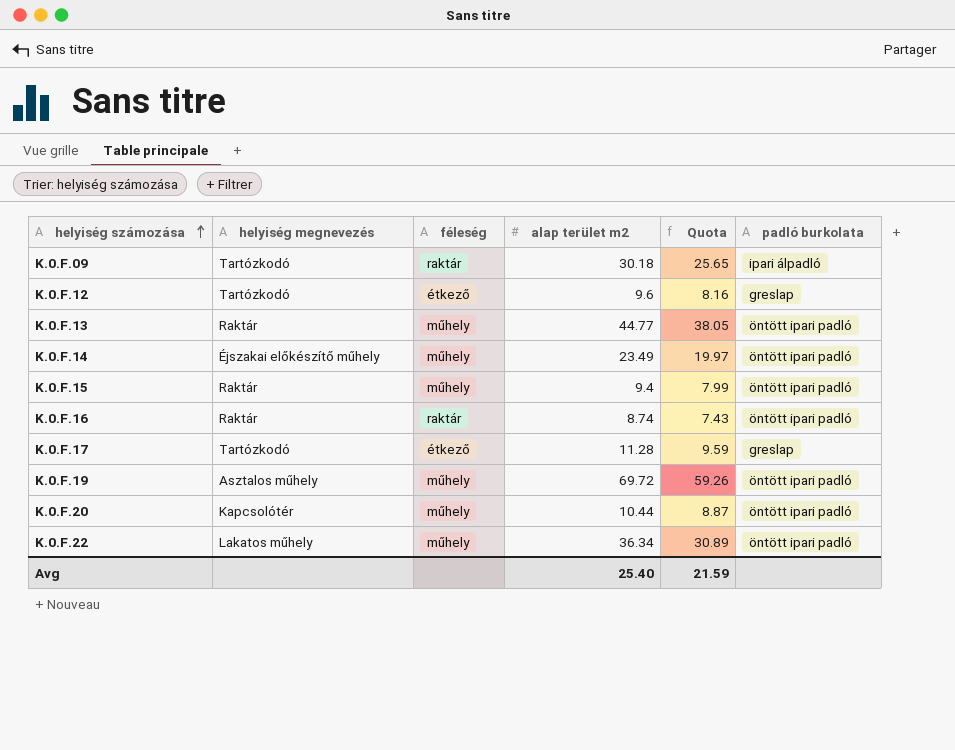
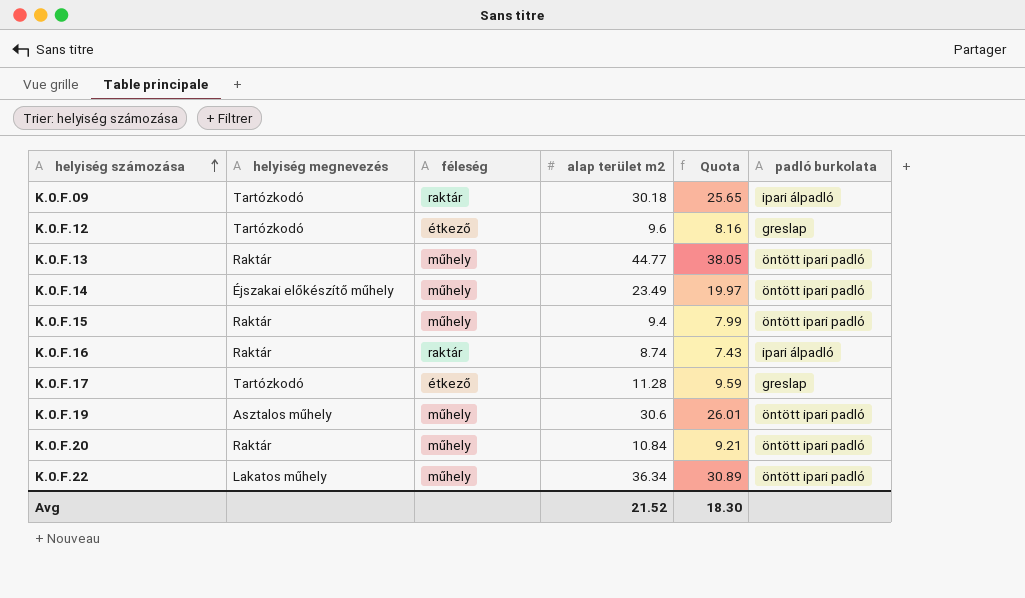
K.0.F.16 | padló burkolata: öntött ipari padló -> ipari álpadló
K.0.F.19 | alap terület m2: 69.72 -> 30.6
K.0.F.19 | Quota: 59.26 -> 26.01
K.0.F.20 | helyiség megnevezés: Kapcsolótér -> Raktár
K.0.F.20 | alap terület m2: 10.44 -> 10.84
K.0.F.20 | Quota: 8.87 -> 9.21
Avg | alap terület m2: 25.40 -> 21.52
Avg | Quota: 21.59 -> 18.30

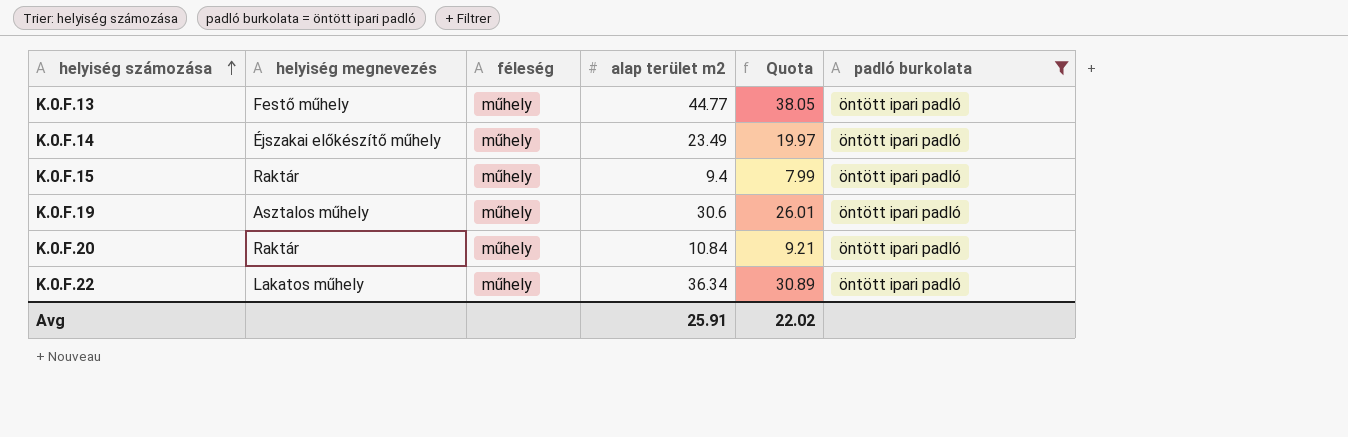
filter: none -> padló burkolata = öntött ipari padló
K.0.F.13 | helyiség megnevezés: Raktár -> Festő műhely
Avg | alap terület m2: 21.52 -> 25.91
Avg | Quota: 18.30 -> 22.02

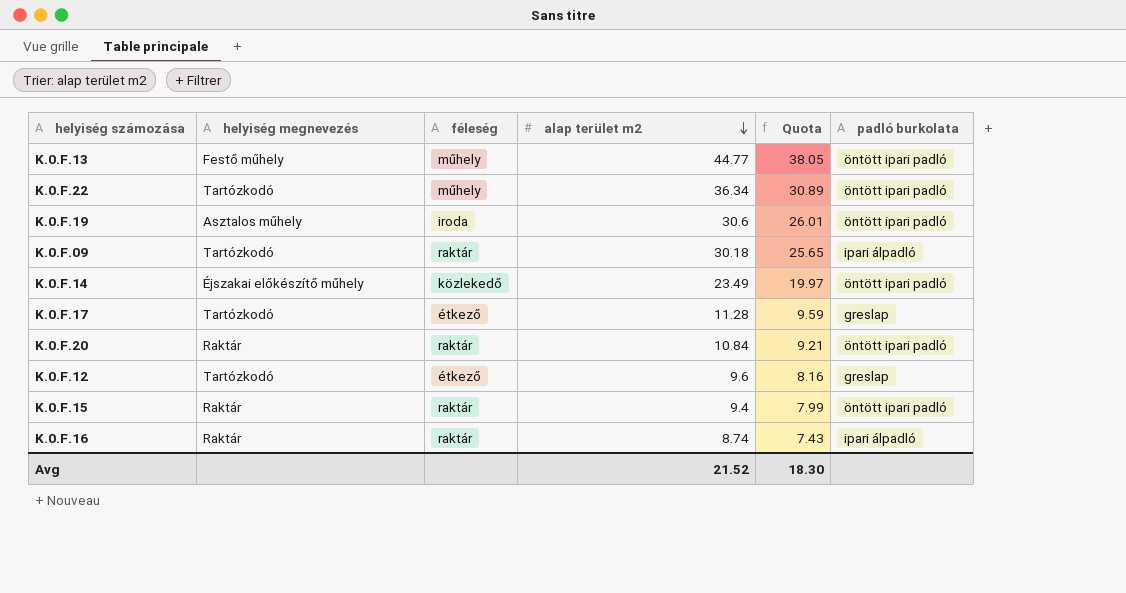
filter: padló burkolata = öntött ipari padló -> none
row order: helyiség számozása ascending -> alap terület m2 descending
K.0.F.22 | helyiség megnevezés: Lakatos műhely -> Tartózkodó
K.0.F.19 | féleség: műhely -> iroda
K.0.F.14 | féleség: műhely -> közlekedő
K.0.F.20 | féleség: műhely -> raktár
K.0.F.15 | féleség: műhely -> raktár
Avg | alap terület m2: 25.91 -> 21.52
Avg | Quota: 22.02 -> 18.30

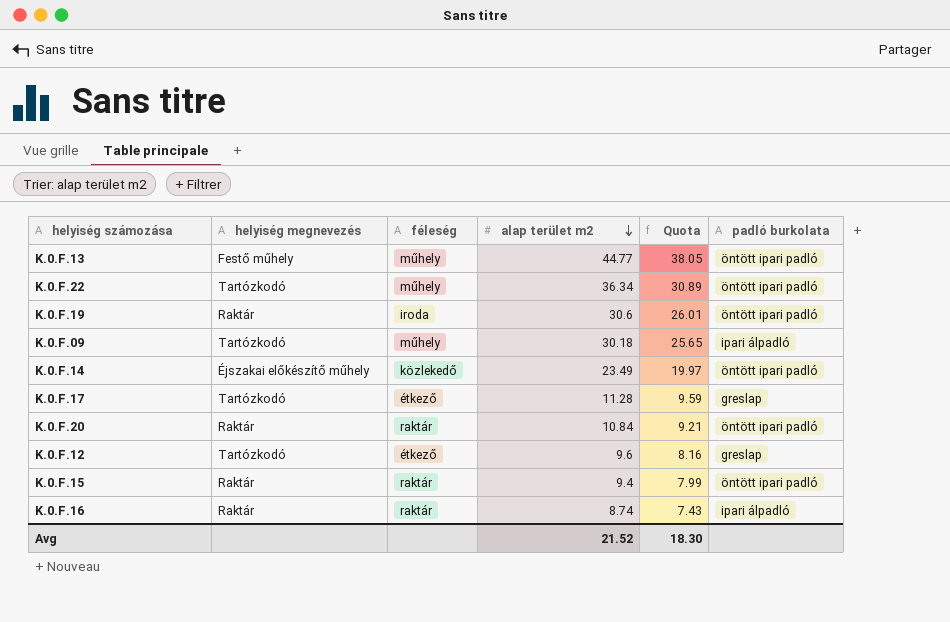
K.0.F.19 | helyiség megnevezés: Asztalos műhely -> Raktár
K.0.F.09 | féleség: raktár -> műhely

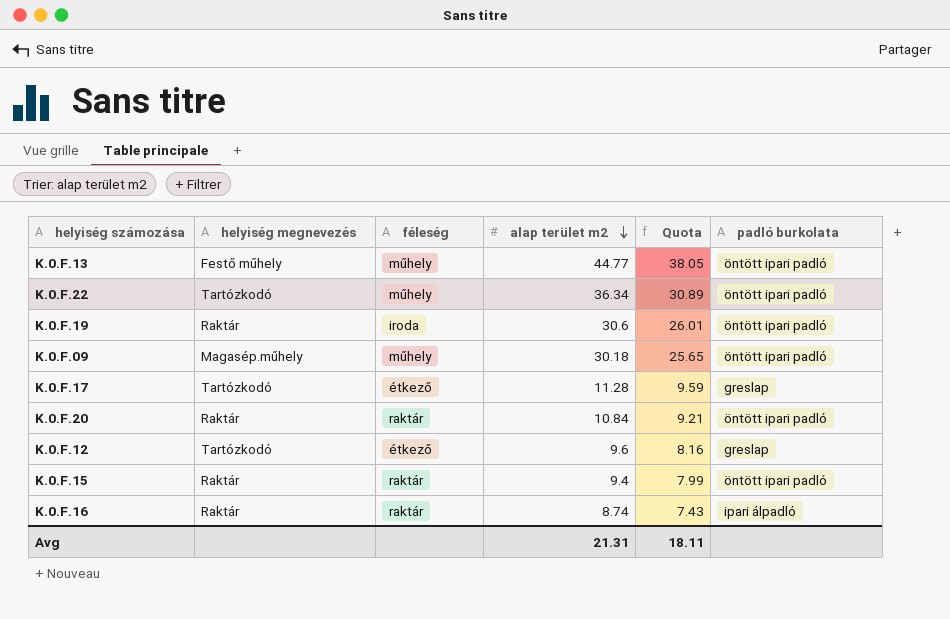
row K.0.F.14: Éjszakai előkészítő műhely | közlekedő | 23.49 | 19.97 | öntött ipari padló -> none
K.0.F.09 | helyiség megnevezés: Tartózkodó -> Magasép.műhely
K.0.F.09 | padló burkolata: ipari álpadló -> öntött ipari padló
Avg | alap terület m2: 21.52 -> 21.31
Avg | Quota: 18.30 -> 18.11

